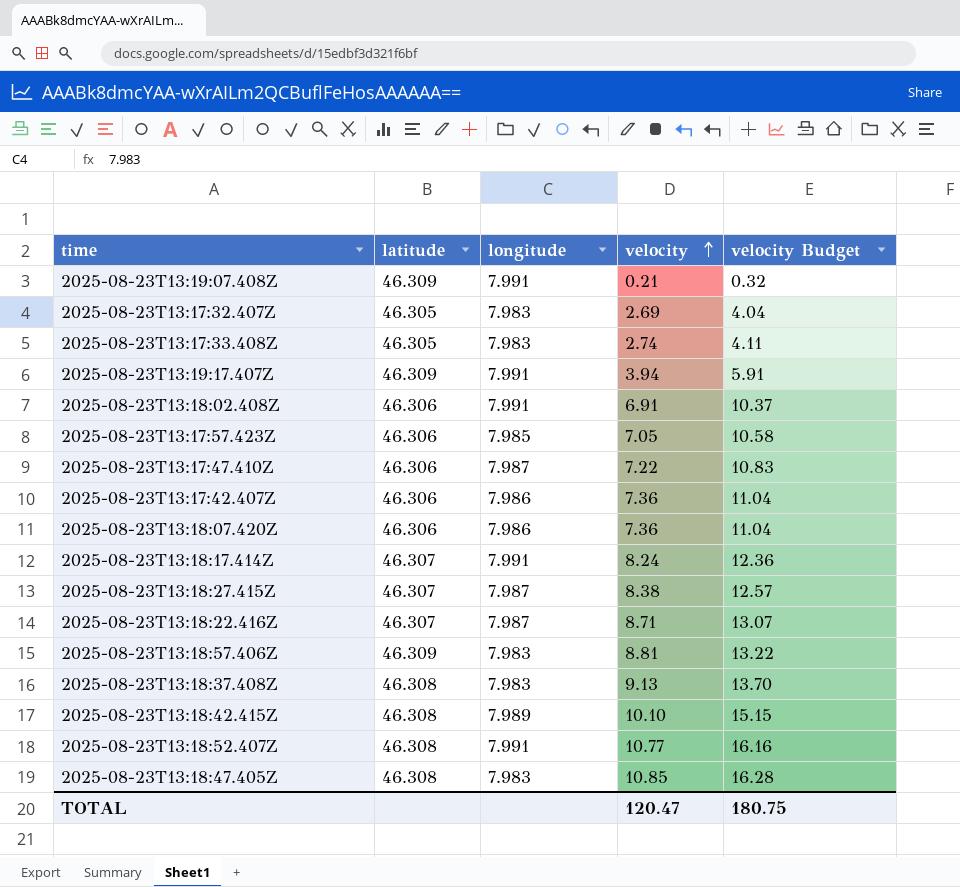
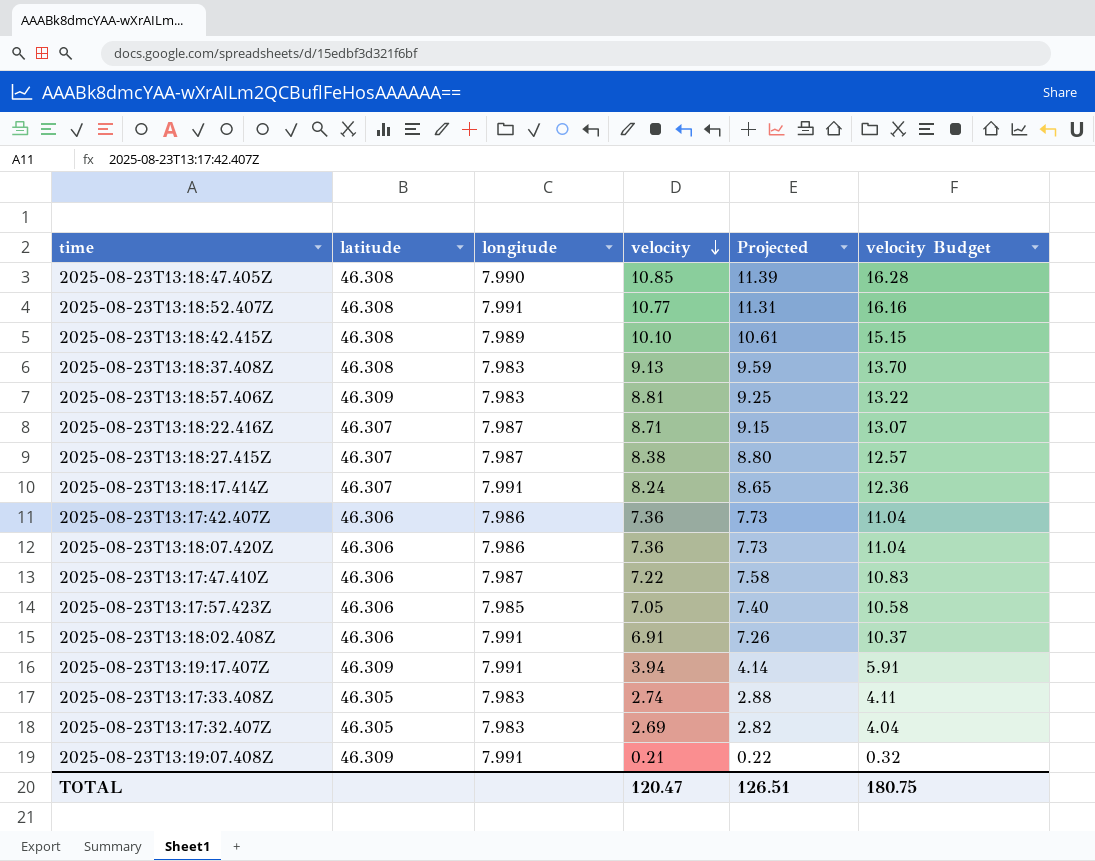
row order: velocity ascending -> velocity descending
column Projected | formula: none -> [velocity] * 1.05
2025-08-23T13:18:47.405Z | longitude: 7.983 -> 7.990

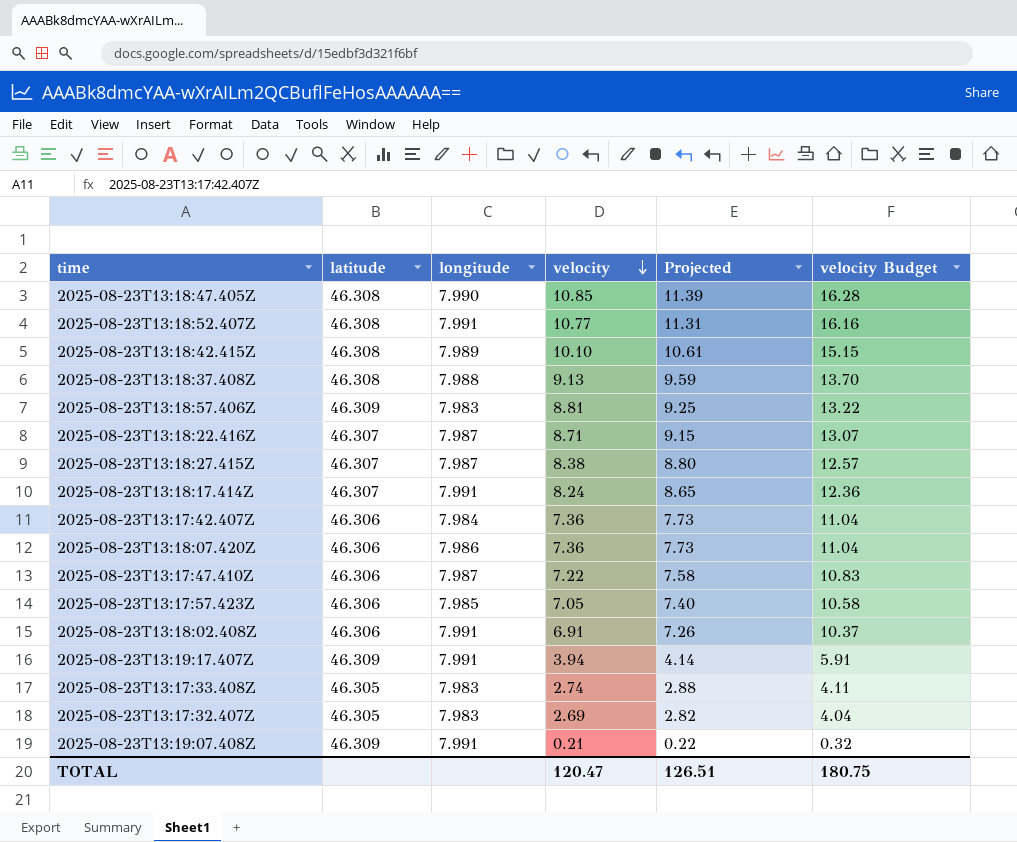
2025-08-23T13:18:37.408Z | longitude: 7.983 -> 7.988
2025-08-23T13:17:42.407Z | longitude: 7.986 -> 7.984

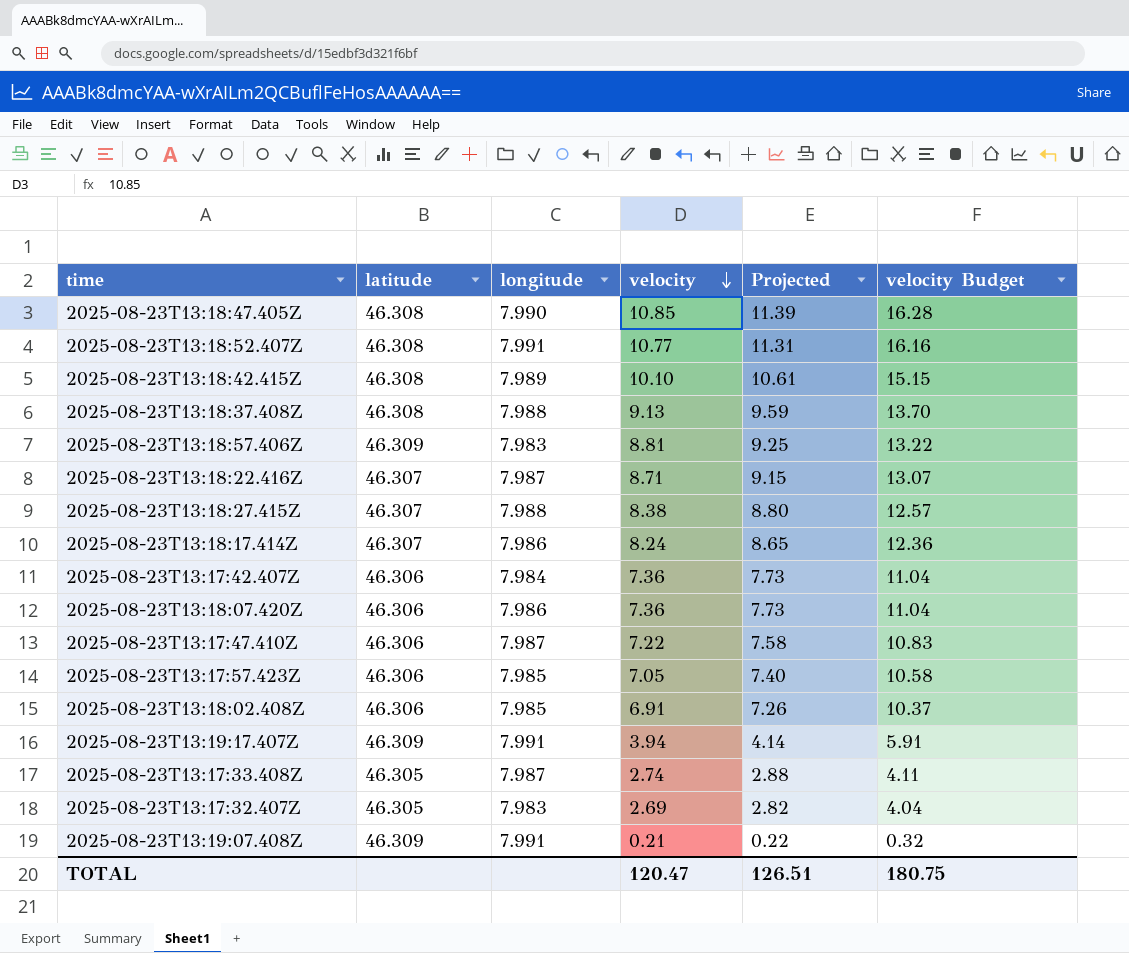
2025-08-23T13:18:27.415Z | longitude: 7.987 -> 7.988
2025-08-23T13:18:17.414Z | longitude: 7.991 -> 7.986
2025-08-23T13:18:02.408Z | longitude: 7.991 -> 7.985
2025-08-23T13:17:33.408Z | longitude: 7.983 -> 7.987

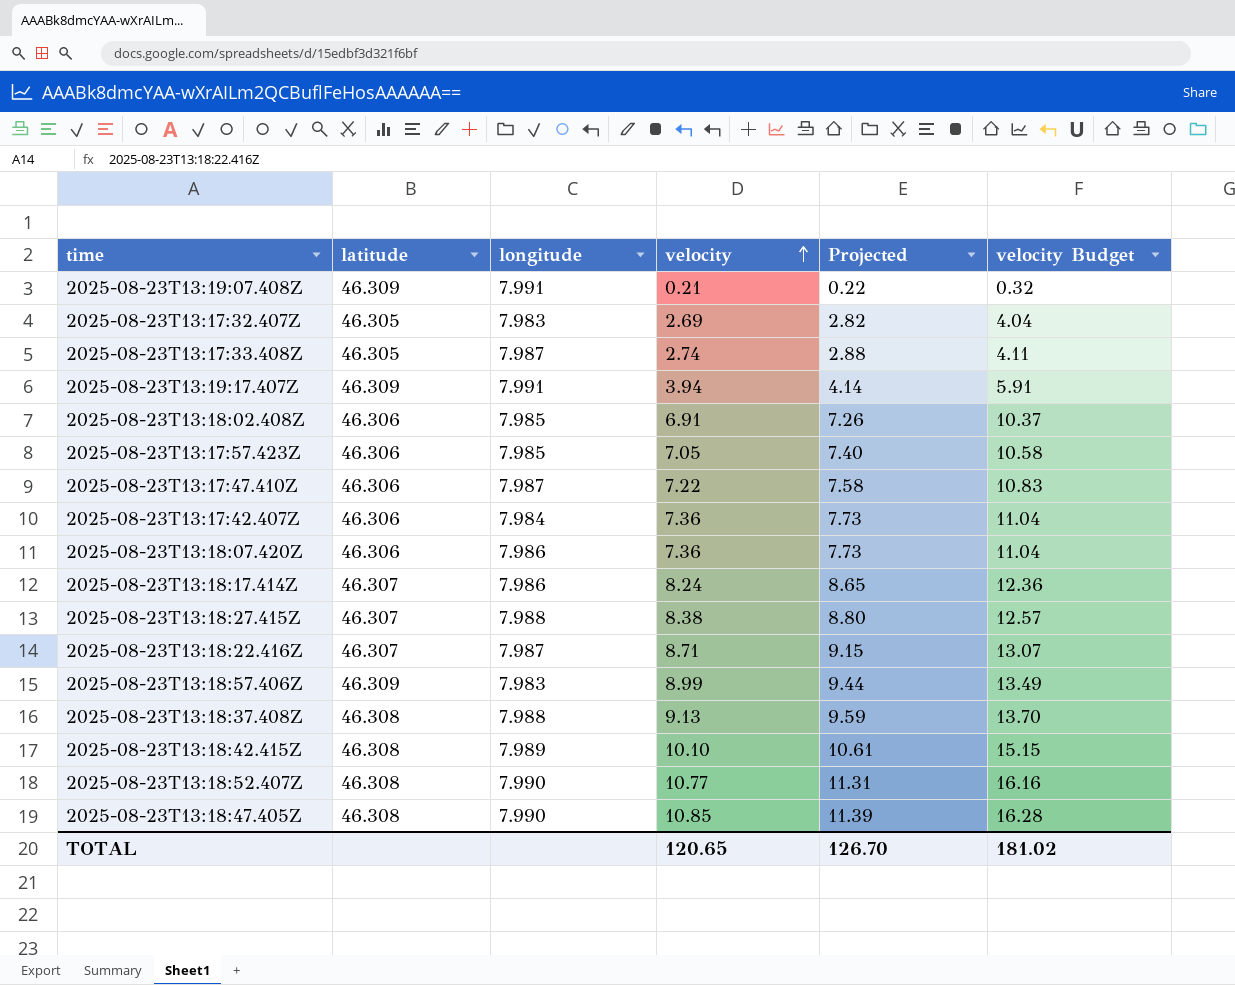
row order: velocity descending -> velocity ascending
2025-08-23T13:18:57.406Z | velocity: 8.81 -> 8.99
2025-08-23T13:18:57.406Z | Projected: 9.25 -> 9.44
2025-08-23T13:18:57.406Z | velocity Budget: 13.22 -> 13.49
2025-08-23T13:18:52.407Z | longitude: 7.991 -> 7.990
TOTAL | velocity: 120.47 -> 120.65
TOTAL | Projected: 126.51 -> 126.70
TOTAL | velocity Budget: 180.75 -> 181.02

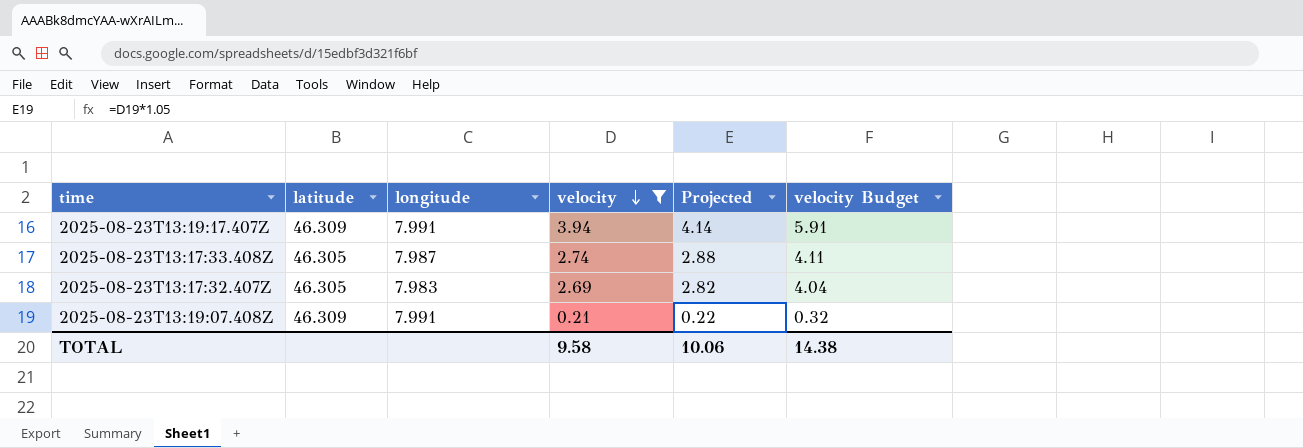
filter: none -> velocity <= 3.94
row order: velocity ascending -> velocity descending
TOTAL | velocity: 120.65 -> 9.58
TOTAL | Projected: 126.70 -> 10.06
TOTAL | velocity Budget: 181.02 -> 14.38

